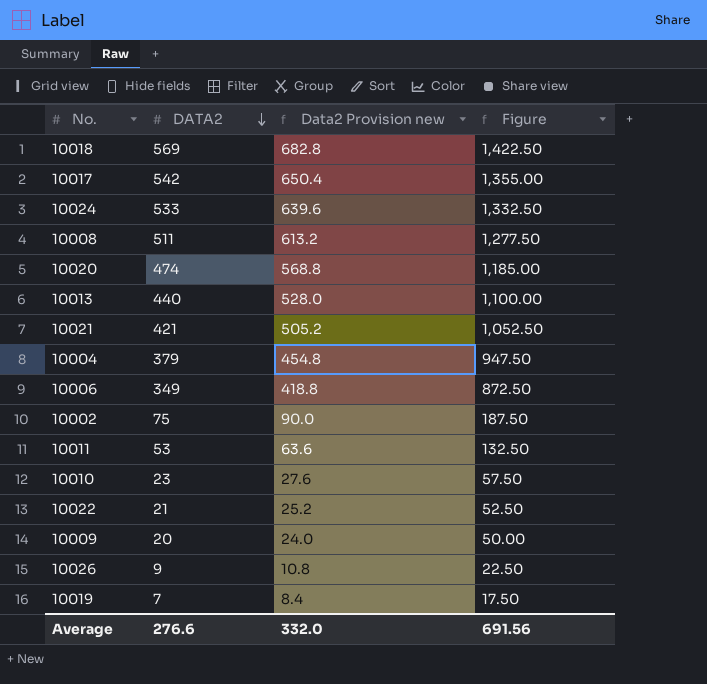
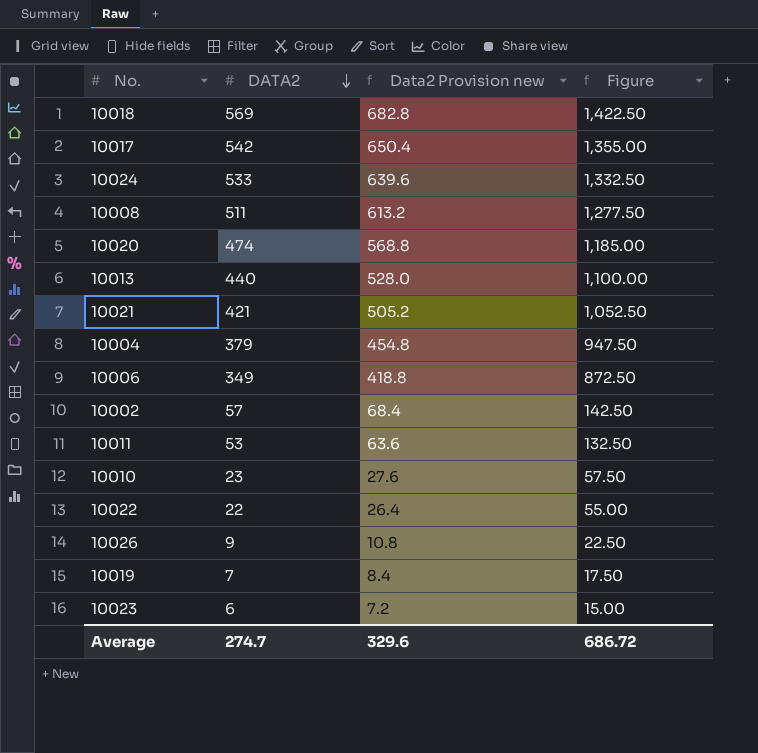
row 10009: 20 | 24.0 | 50.00 -> none
10002 | DATA2: 75 -> 57
10002 | Data2 Provision new: 90.0 -> 68.4
10002 | Figure: 187.50 -> 142.50
10022 | DATA2: 21 -> 22
10022 | Data2 Provision new: 25.2 -> 26.4
10022 | Figure: 52.50 -> 55.00
row 10023: none -> 6 | 7.2 | 15.00
Average | DATA2: 276.6 -> 274.7
Average | Data2 Provision new: 332.0 -> 329.6
Average | Figure: 691.56 -> 686.72

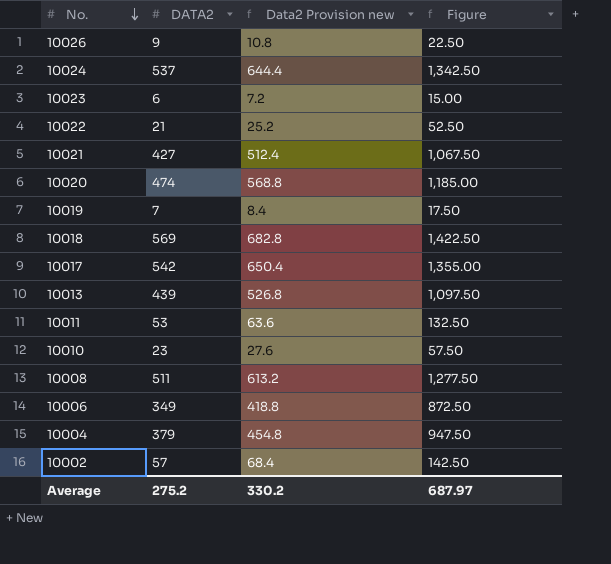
row order: DATA2 descending -> No. descending
10024 | DATA2: 533 -> 537
10024 | Data2 Provision new: 639.6 -> 644.4
10024 | Figure: 1,332.50 -> 1,342.50
10022 | DATA2: 22 -> 21
10022 | Data2 Provision new: 26.4 -> 25.2
10022 | Figure: 55.00 -> 52.50
10021 | DATA2: 421 -> 427
10021 | Data2 Provision new: 505.2 -> 512.4
10021 | Figure: 1,052.50 -> 1,067.50
10013 | DATA2: 440 -> 439
10013 | Data2 Provision new: 528.0 -> 526.8
10013 | Figure: 1,100.00 -> 1,097.50
Average | DATA2: 274.7 -> 275.2
Average | Data2 Provision new: 329.6 -> 330.2
Average | Figure: 686.72 -> 687.97

